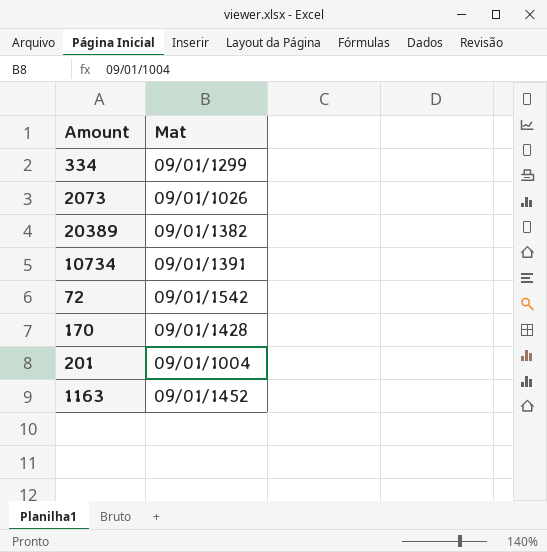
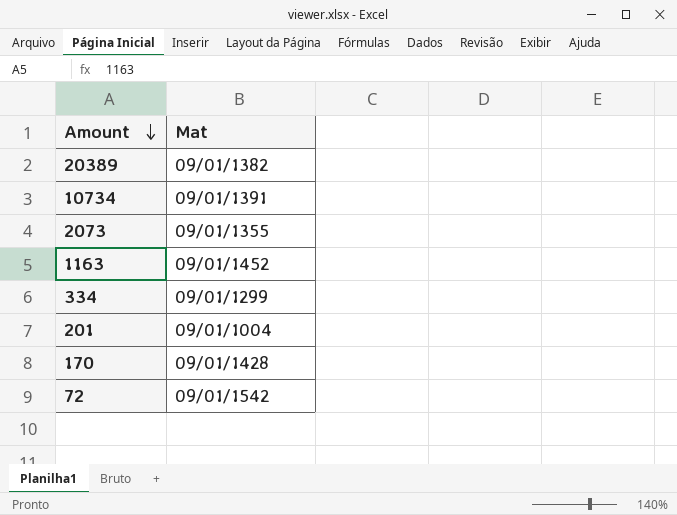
row order: none -> Amount descending
2073 | Mat: 09/01/1026 -> 09/01/1355

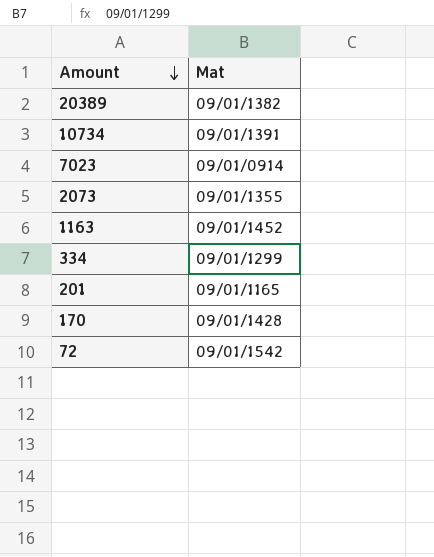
row 7023: none -> 09/01/0914
201 | Mat: 09/01/1004 -> 09/01/1165

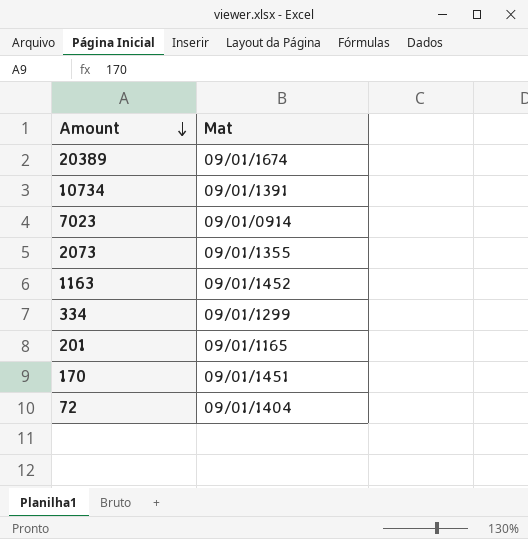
20389 | Mat: 09/01/1382 -> 09/01/1674
170 | Mat: 09/01/1428 -> 09/01/1451
72 | Mat: 09/01/1542 -> 09/01/1404

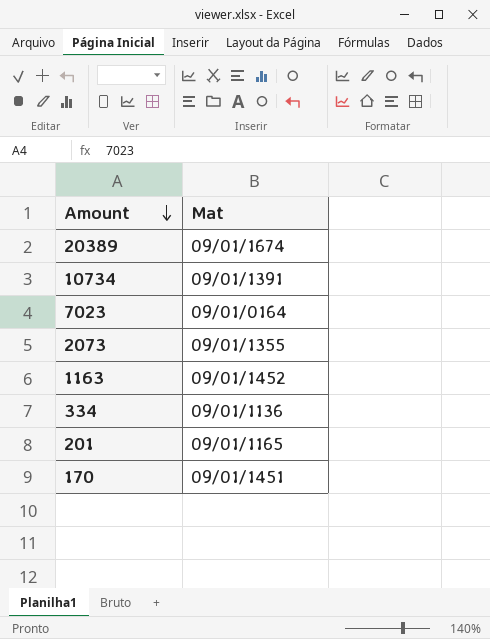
row 72: 09/01/1404 -> none
7023 | Mat: 09/01/0914 -> 09/01/0164
334 | Mat: 09/01/1299 -> 09/01/1136

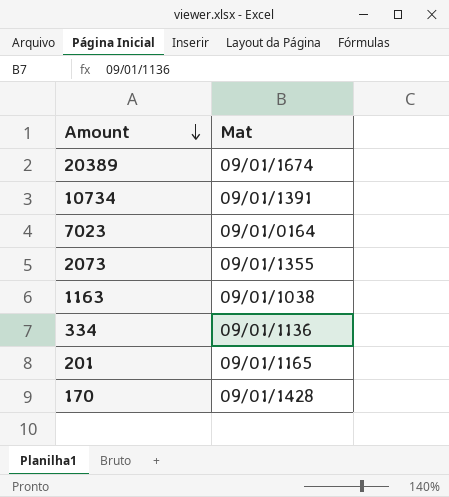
1163 | Mat: 09/01/1452 -> 09/01/1038
170 | Mat: 09/01/1451 -> 09/01/1428

